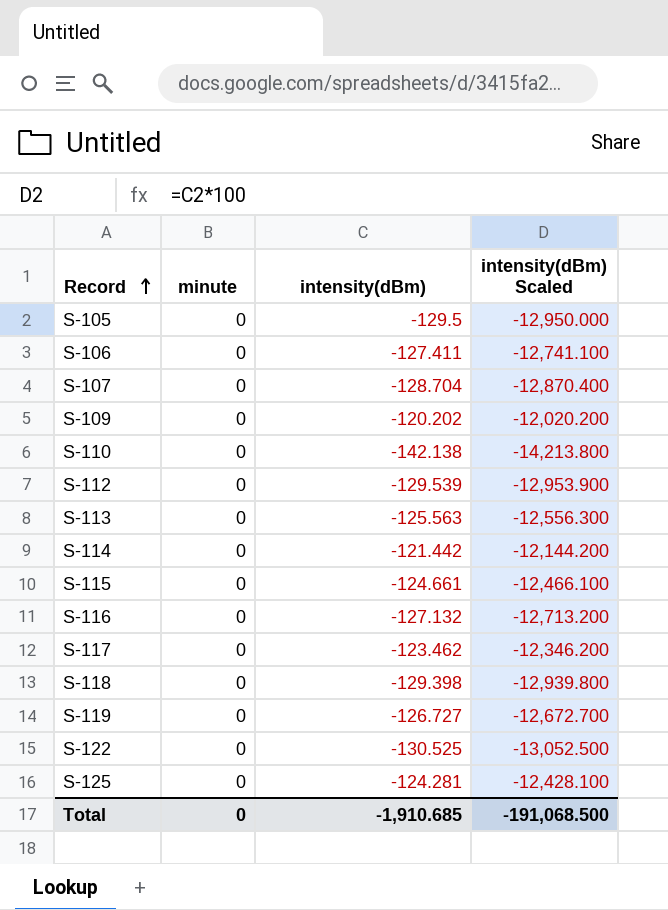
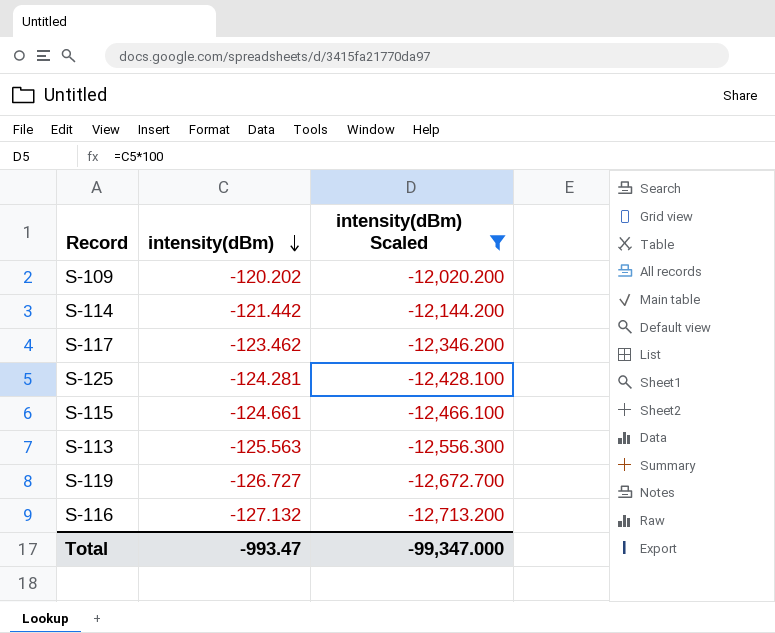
filter: none -> intensity(dBm) Scaled >= -12,713.200
row order: Record ascending -> intensity(dBm) descending
column minute | position: 2 -> none
Total | intensity(dBm): -1,910.685 -> -993.47
Total | intensity(dBm) Scaled: -191,068.500 -> -99,347.000

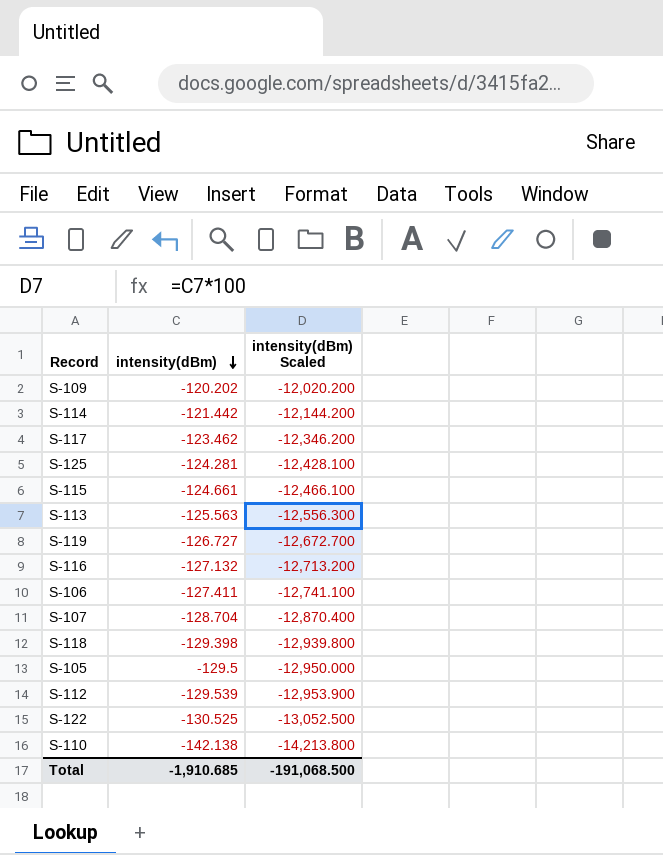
filter: intensity(dBm) Scaled >= -12,713.200 -> none
Total | intensity(dBm): -993.47 -> -1,910.685
Total | intensity(dBm) Scaled: -99,347.000 -> -191,068.500

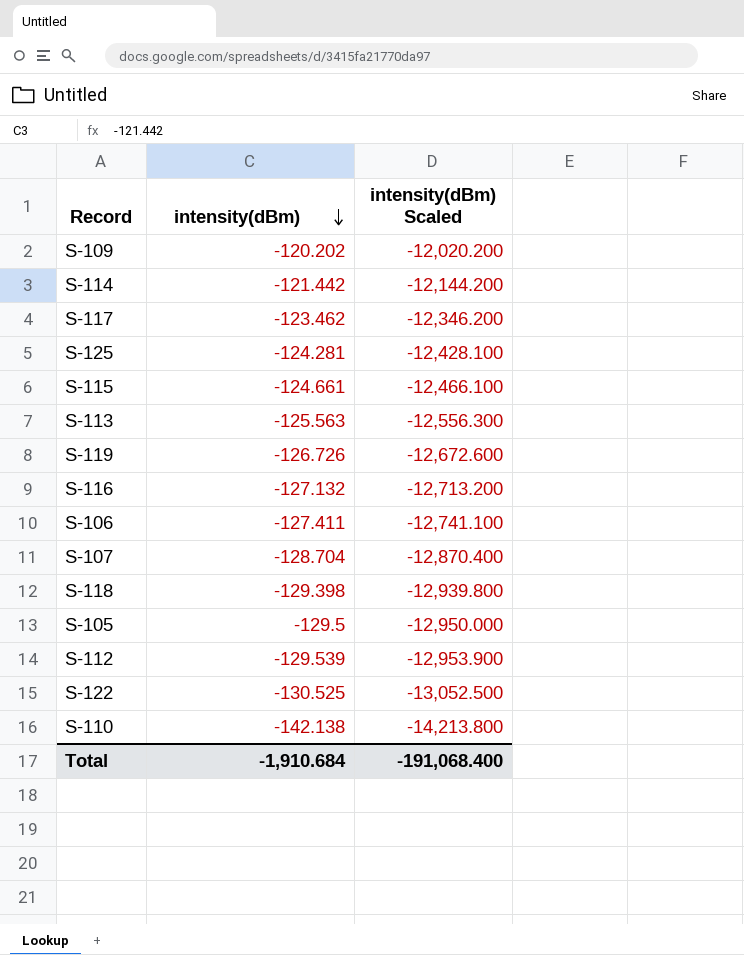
S-119 | intensity(dBm): -126.727 -> -126.726
S-119 | intensity(dBm) Scaled: -12,672.700 -> -12,672.600
Total | intensity(dBm): -1,910.685 -> -1,910.684
Total | intensity(dBm) Scaled: -191,068.500 -> -191,068.400

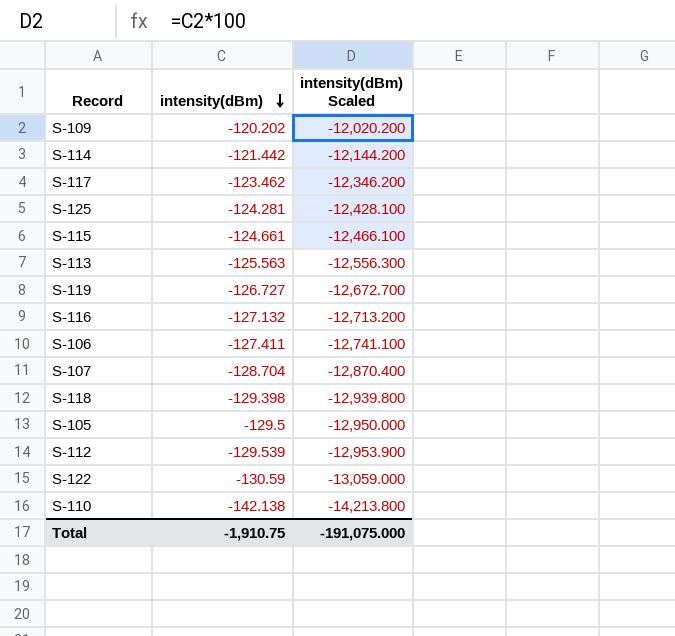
S-119 | intensity(dBm): -126.726 -> -126.727
S-119 | intensity(dBm) Scaled: -12,672.600 -> -12,672.700
S-122 | intensity(dBm): -130.525 -> -130.59
S-122 | intensity(dBm) Scaled: -13,052.500 -> -13,059.000
Total | intensity(dBm): -1,910.684 -> -1,910.75
Total | intensity(dBm) Scaled: -191,068.400 -> -191,075.000

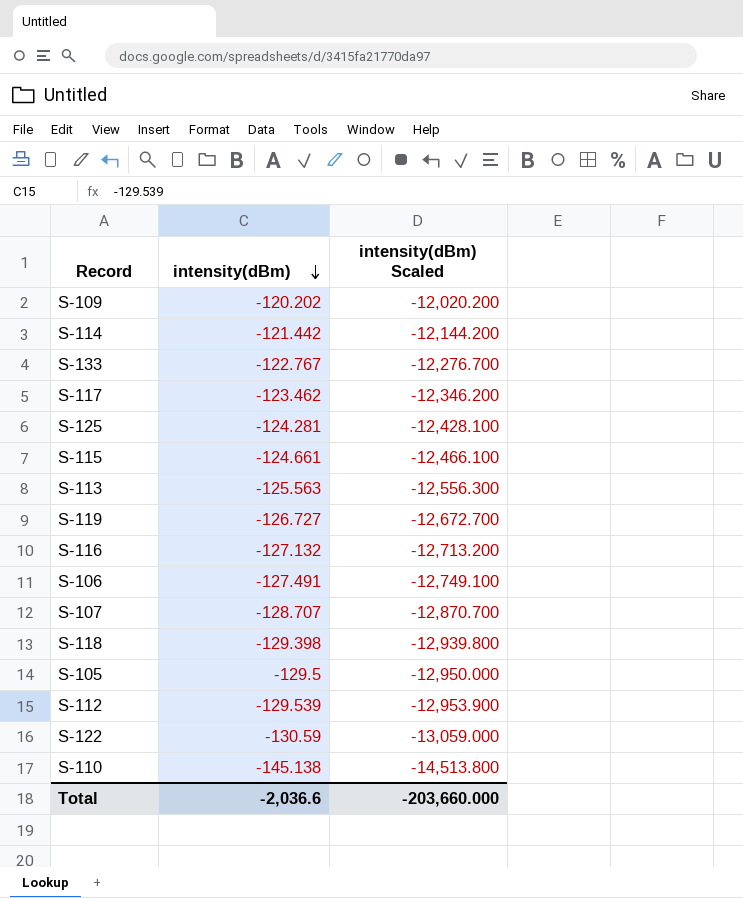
row S-133: none -> -122.767 | -12,276.700
S-106 | intensity(dBm): -127.411 -> -127.491
S-106 | intensity(dBm) Scaled: -12,741.100 -> -12,749.100
S-107 | intensity(dBm): -128.704 -> -128.707
S-107 | intensity(dBm) Scaled: -12,870.400 -> -12,870.700
S-110 | intensity(dBm): -142.138 -> -145.138
S-110 | intensity(dBm) Scaled: -14,213.800 -> -14,513.800
Total | intensity(dBm): -1,910.75 -> -2,036.6
Total | intensity(dBm) Scaled: -191,075.000 -> -203,660.000

